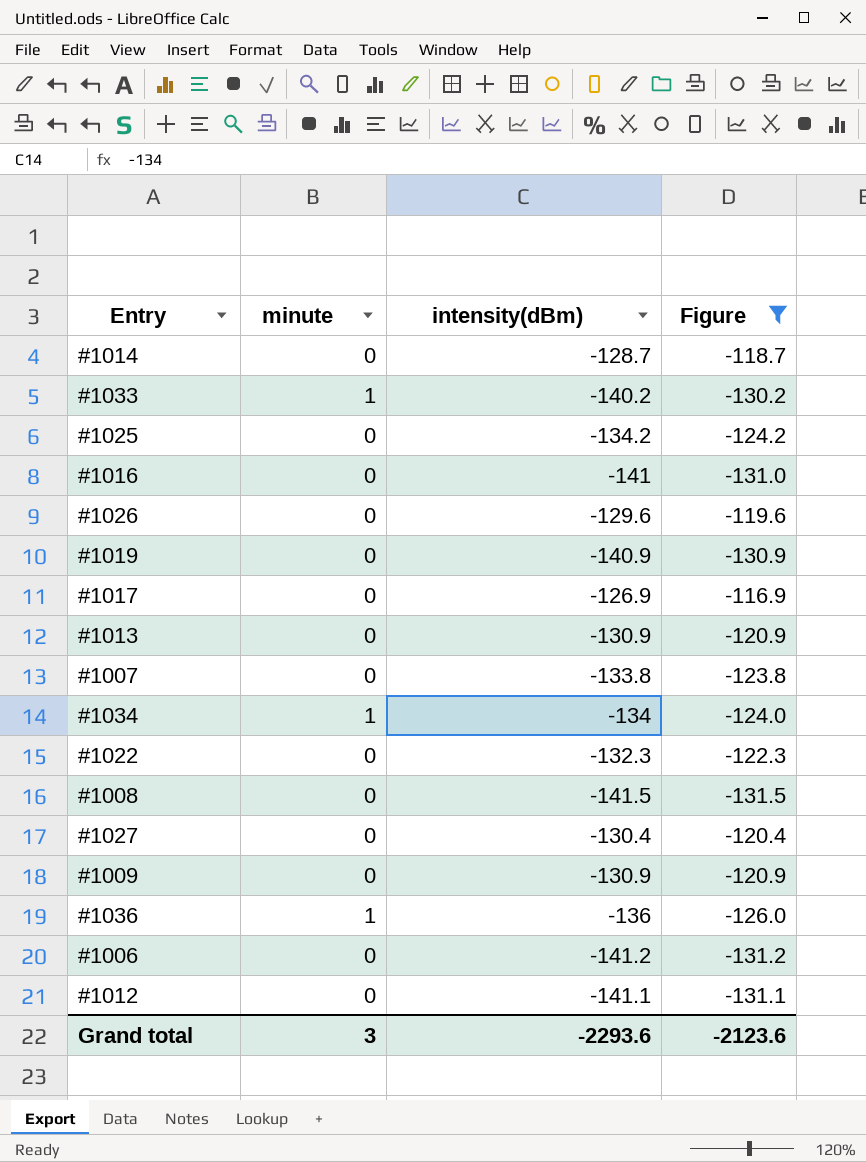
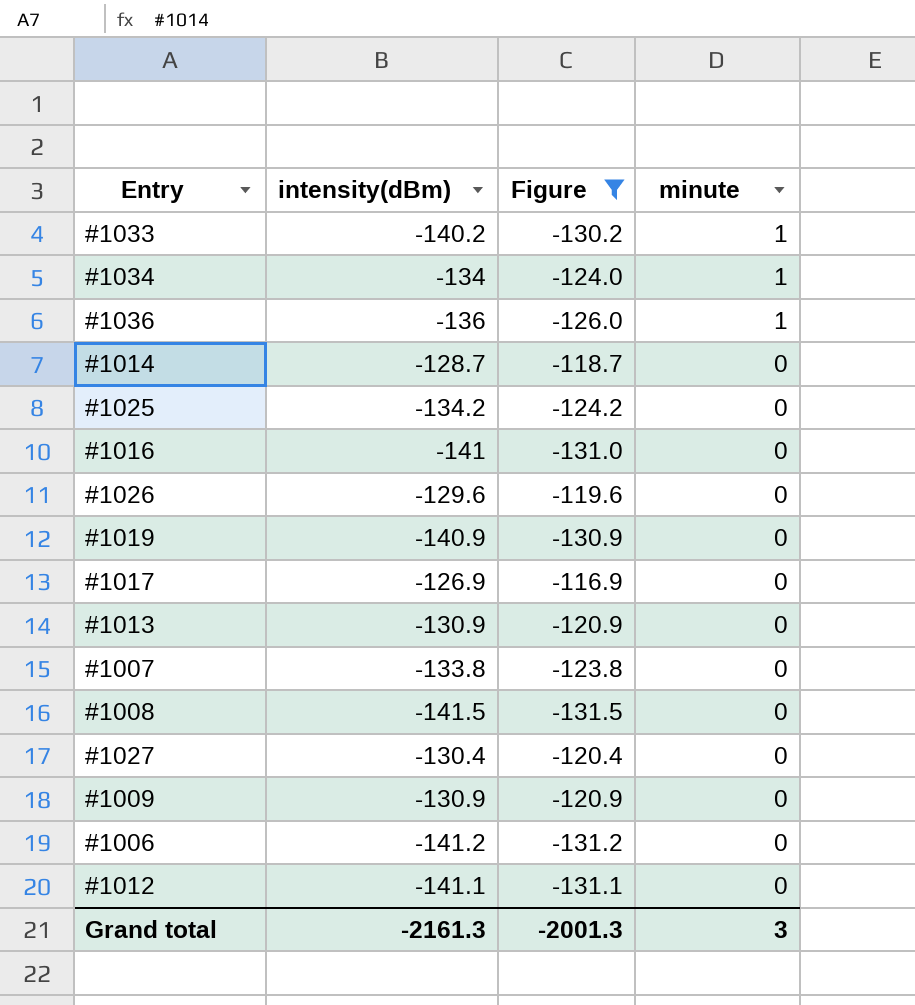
row order: none -> minute descending
column minute | position: 2 -> 4
row #1022: 0 | -132.3 | -122.3 -> none
Grand total | intensity(dBm): -2293.6 -> -2161.3
Grand total | Figure: -2123.6 -> -2001.3

